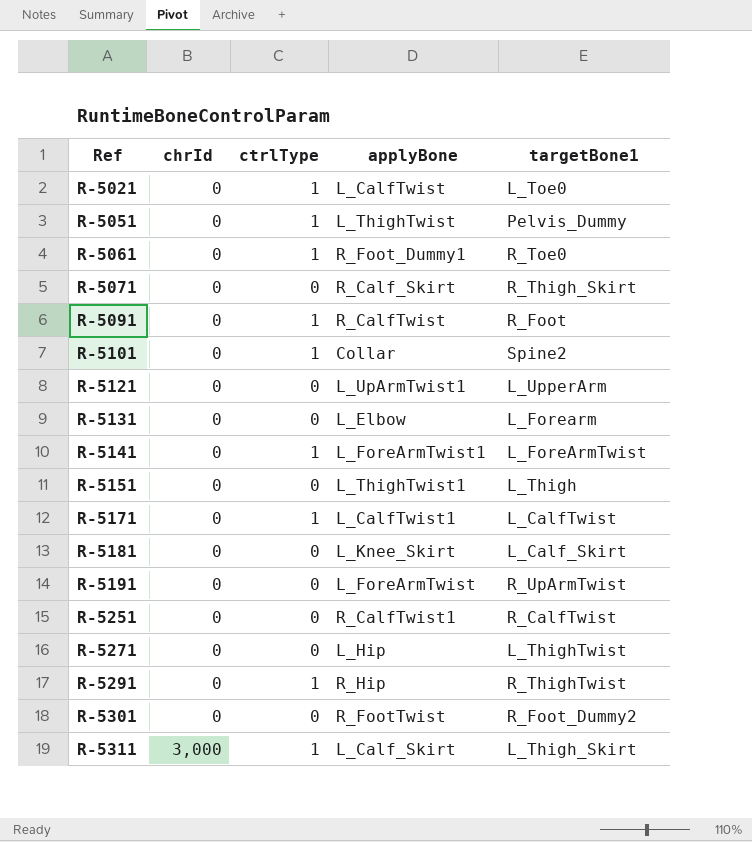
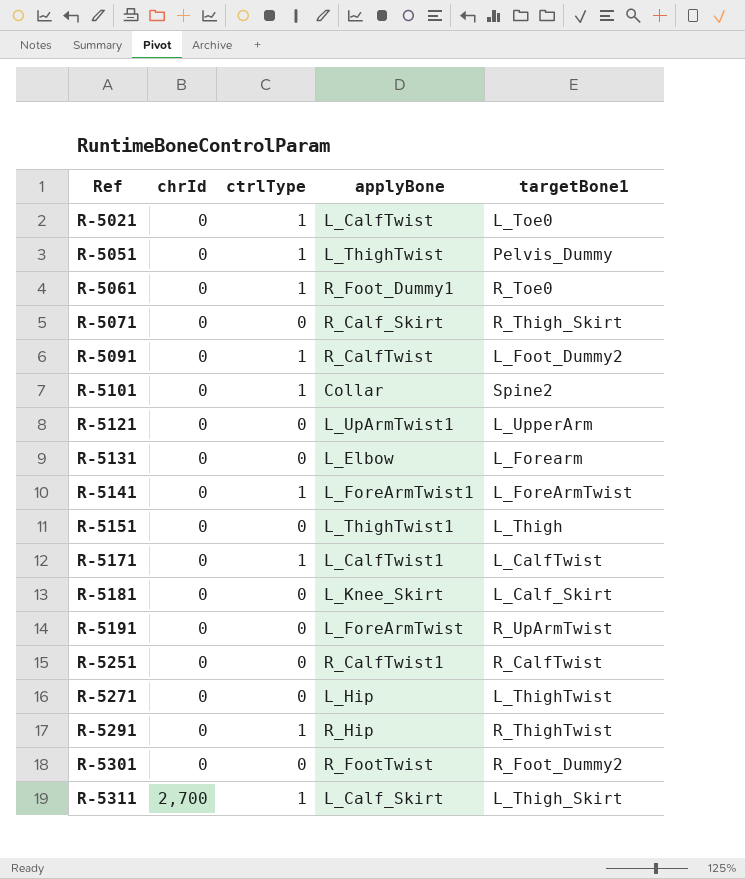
R-5091 | targetBone1: R_Foot -> L_Foot_Dummy2
R-5311 | chrId: 3,000 -> 2,700

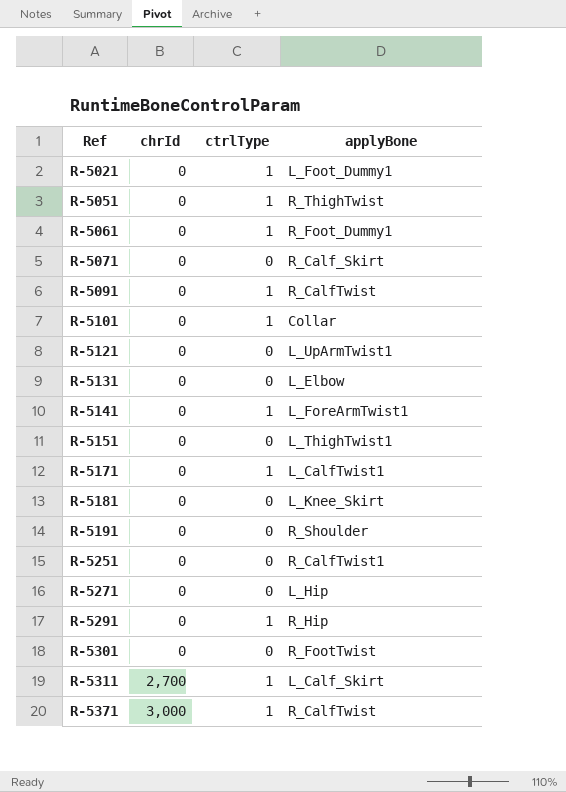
column targetBone1 | position: 5 -> none
R-5021 | applyBone: L_CalfTwist -> L_Foot_Dummy1
R-5051 | applyBone: L_ThighTwist -> R_ThighTwist
R-5191 | applyBone: L_ForeArmTwist -> R_Shoulder
row R-5371: none -> 3,000 | 1 | R_CalfTwist

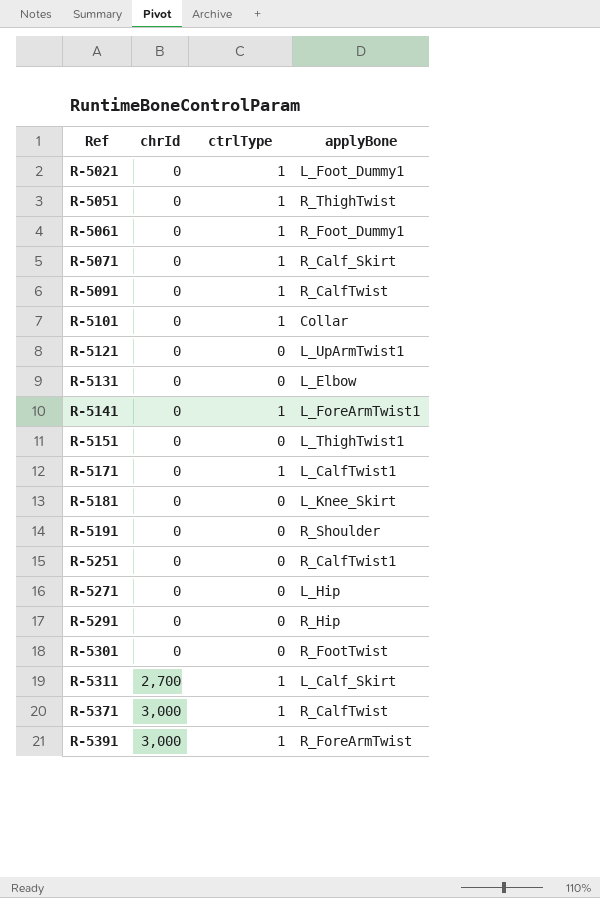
R-5071 | ctrlType: 0 -> 1
R-5291 | ctrlType: 1 -> 0
row R-5391: none -> 3,000 | 1 | R_ForeArmTwist

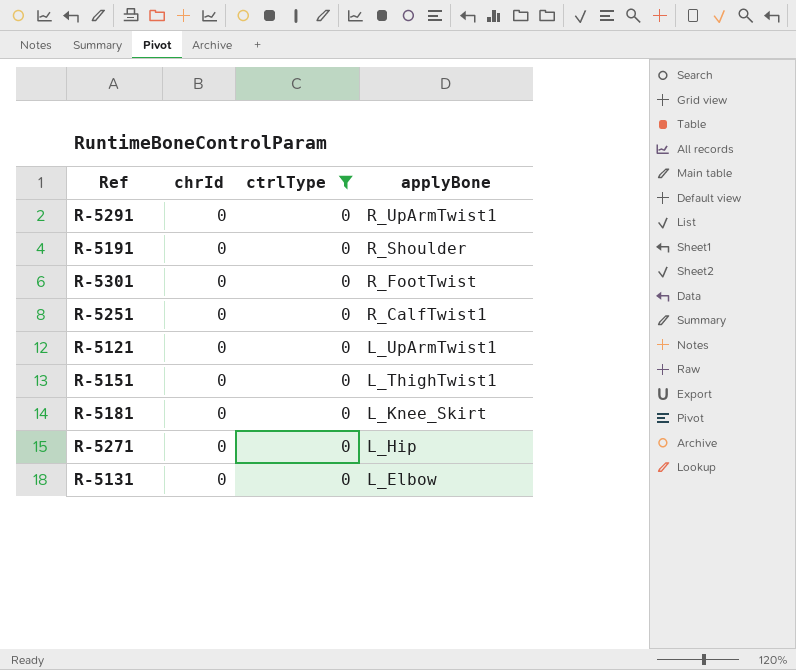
filter: none -> ctrlType = 0
row order: Ref ascending -> applyBone descending
R-5291 | applyBone: R_Hip -> R_UpArmTwist1

